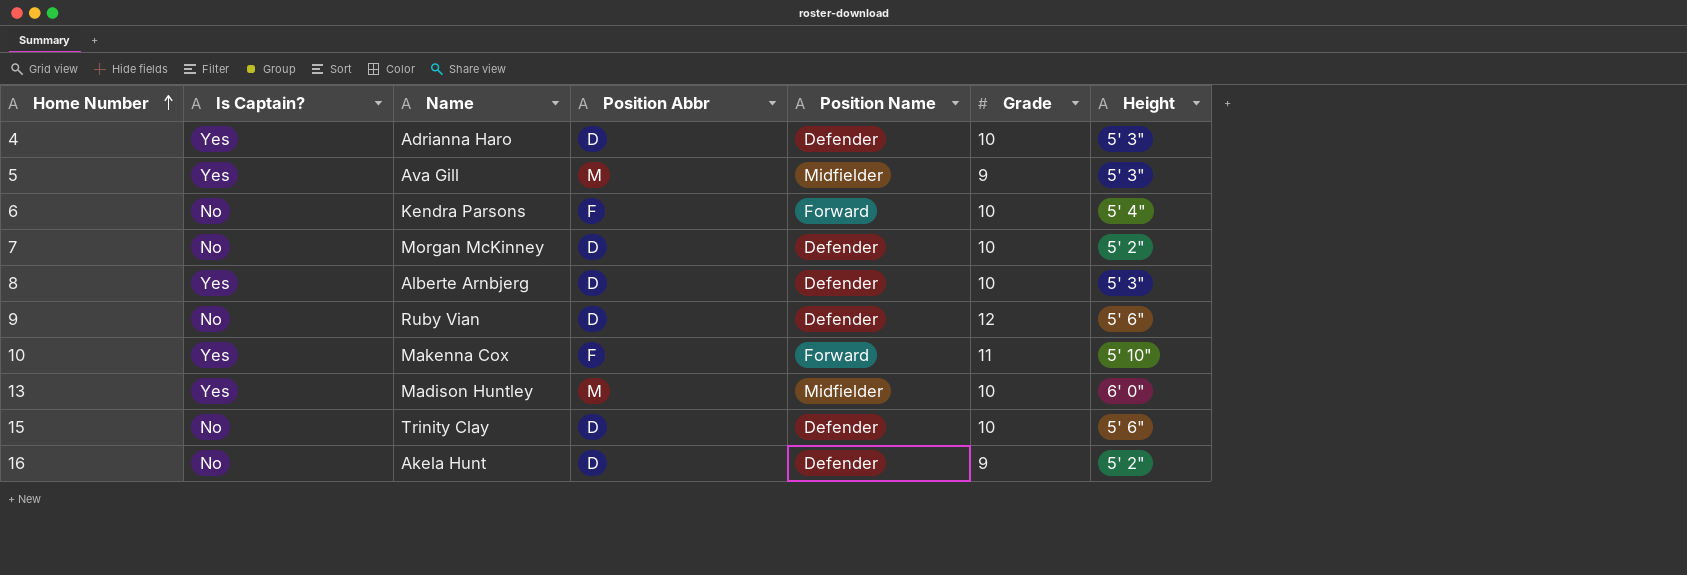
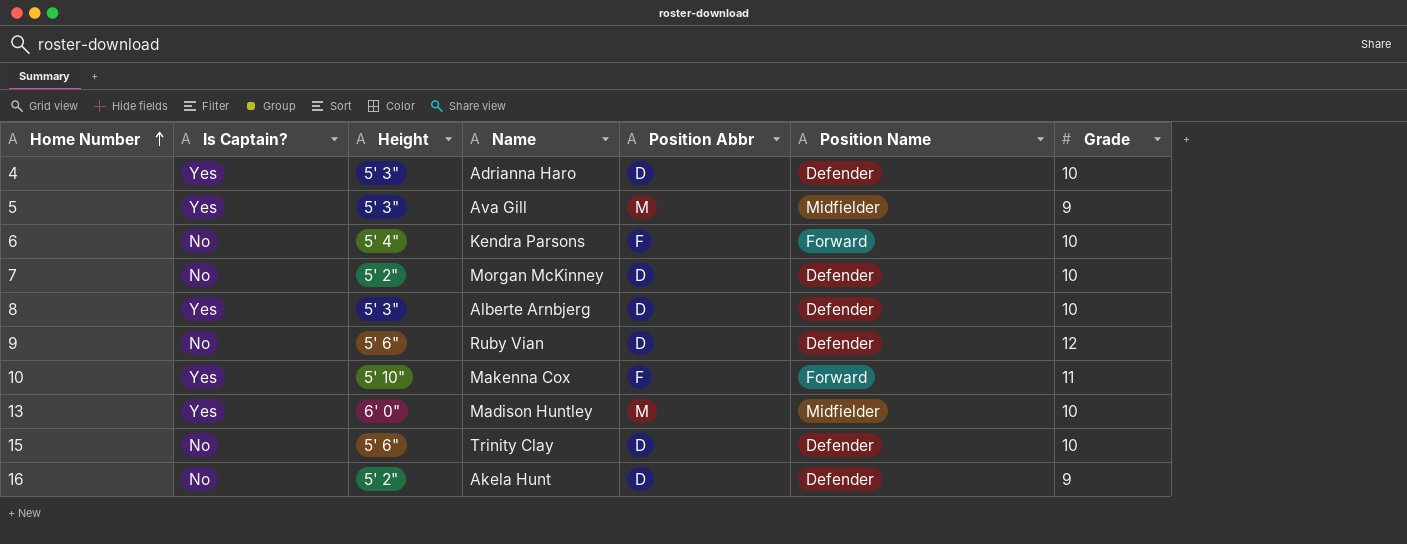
column Height | position: 7 -> 3

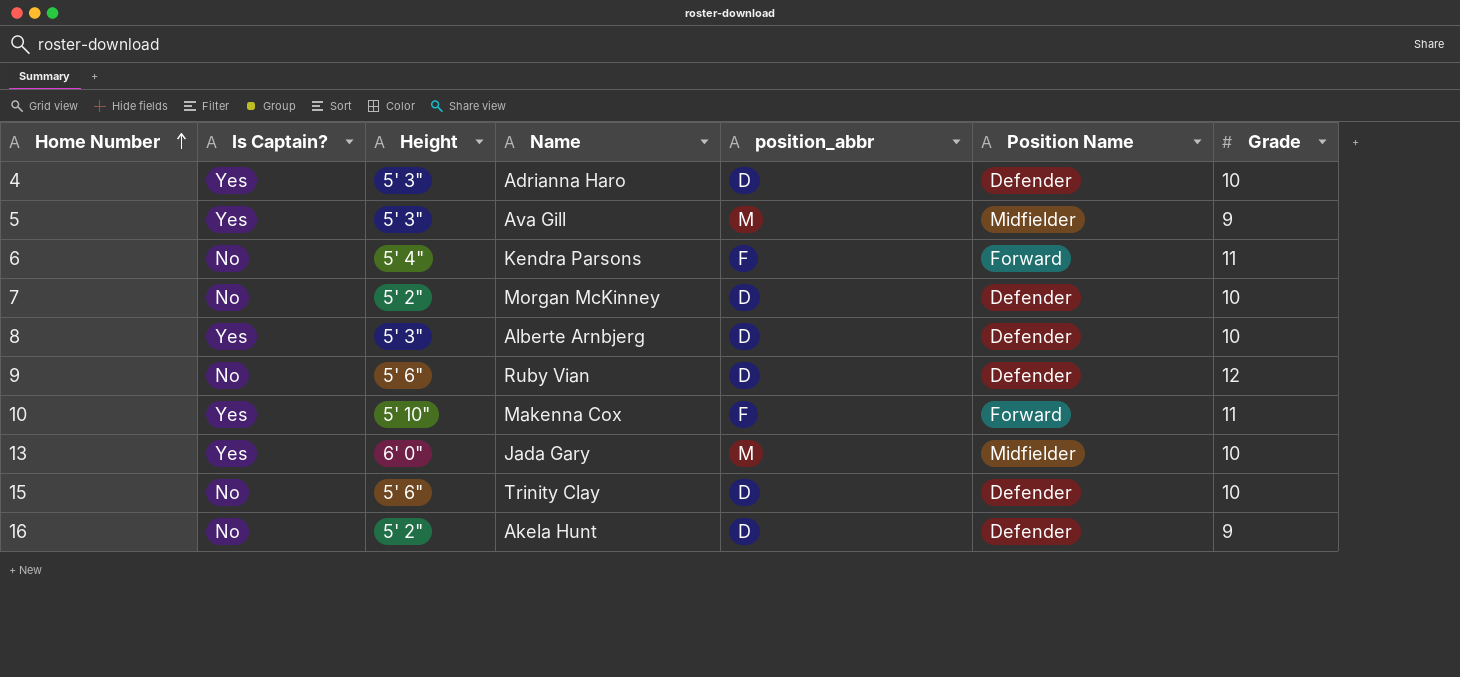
column name: Position Abbr -> position_abbr
6 | Grade: 10 -> 11
13 | Name: Madison Huntley -> Jada Gary

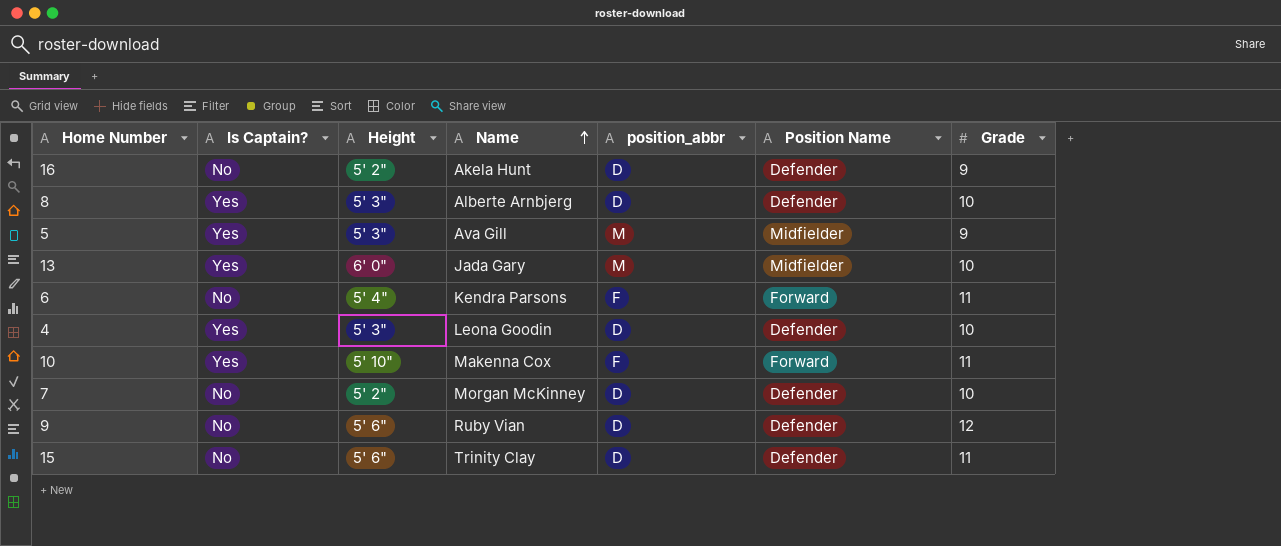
row order: Home Number ascending -> Name ascending
4 | Name: Adrianna Haro -> Leona Goodin
15 | Grade: 10 -> 11

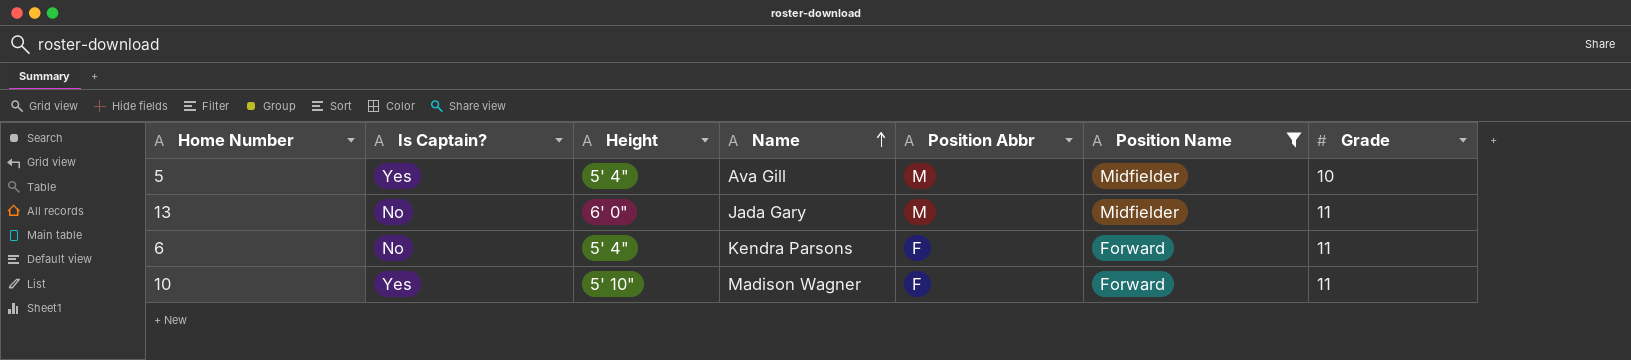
filter: none -> Position Name != Defender
column name: position_abbr -> Position Abbr
5 | Height: 5' 3" -> 5' 4"
5 | Grade: 9 -> 10
13 | Is Captain?: Yes -> No
13 | Grade: 10 -> 11
10 | Name: Makenna Cox -> Madison Wagner

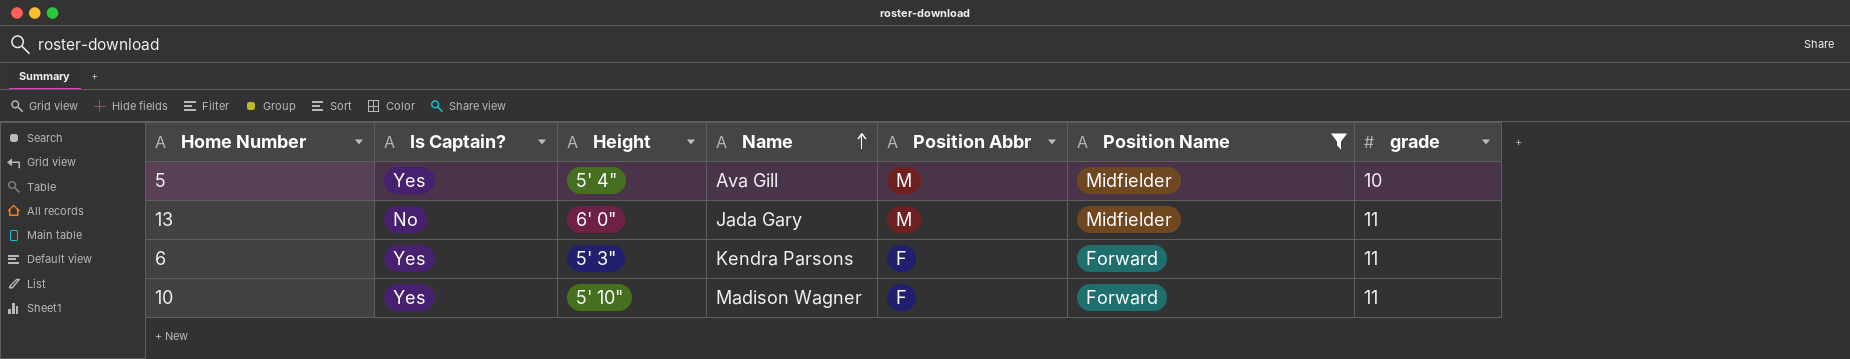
column name: Grade -> grade
6 | Is Captain?: No -> Yes
6 | Height: 5' 4" -> 5' 3"

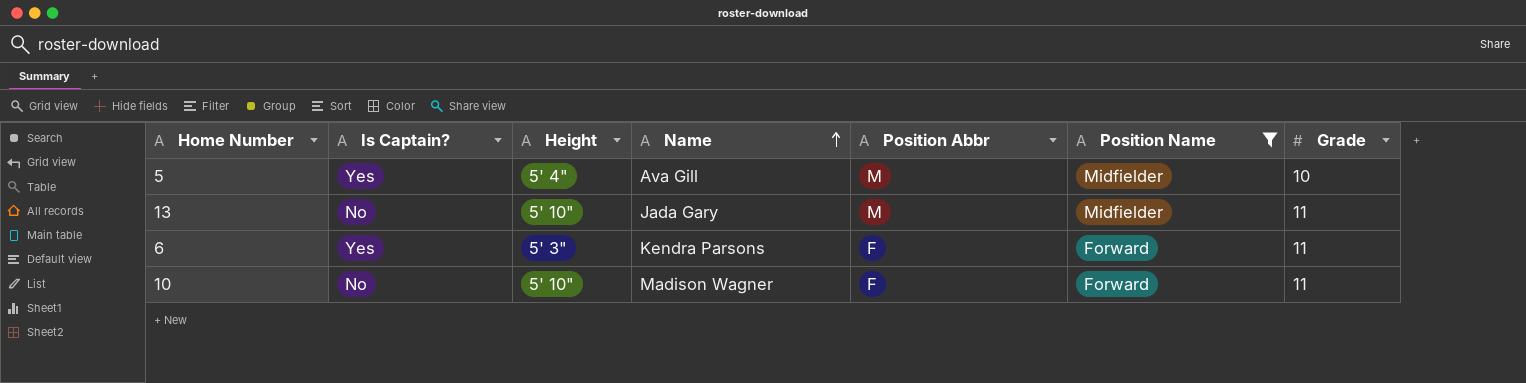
column name: grade -> Grade
13 | Height: 6' 0" -> 5' 10"
10 | Is Captain?: Yes -> No

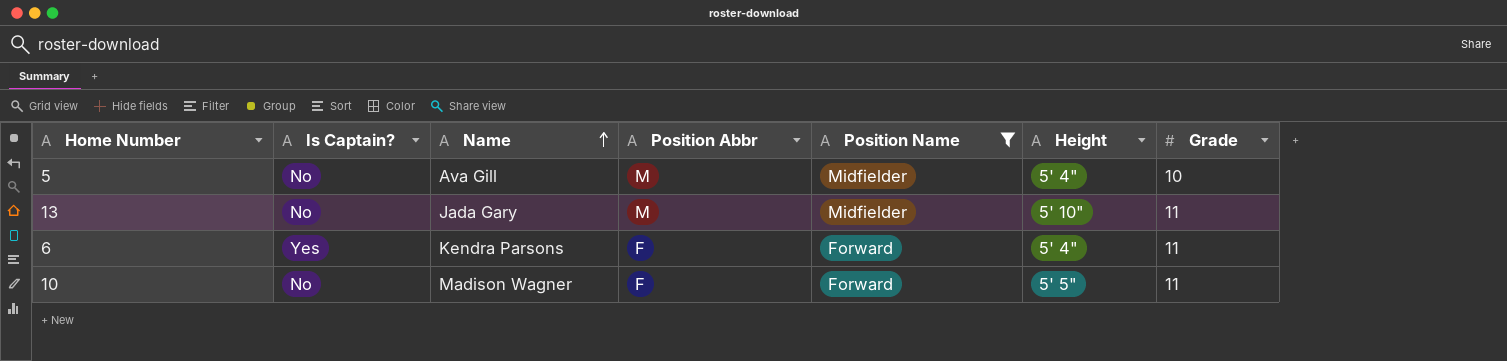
column Height | position: 3 -> 6
5 | Is Captain?: Yes -> No
6 | Height: 5' 3" -> 5' 4"
10 | Height: 5' 10" -> 5' 5"

